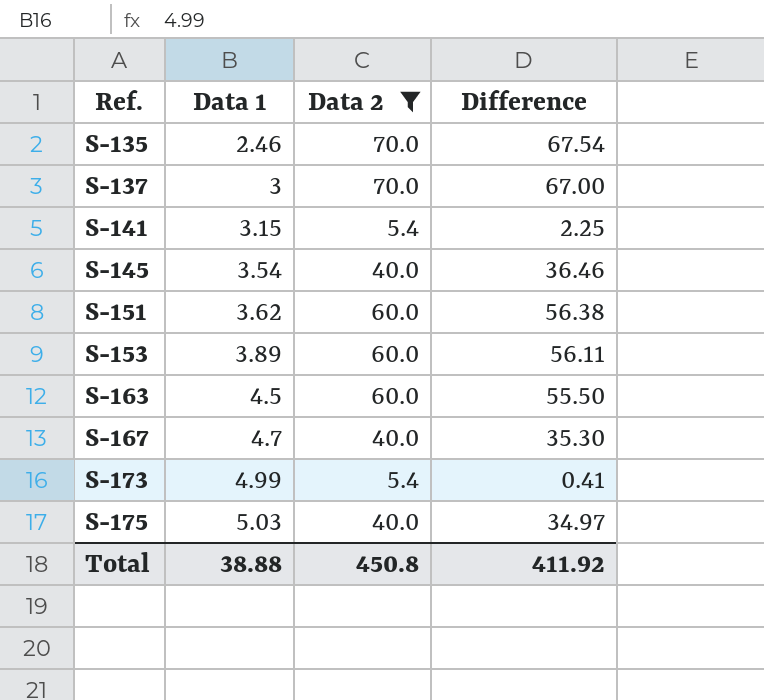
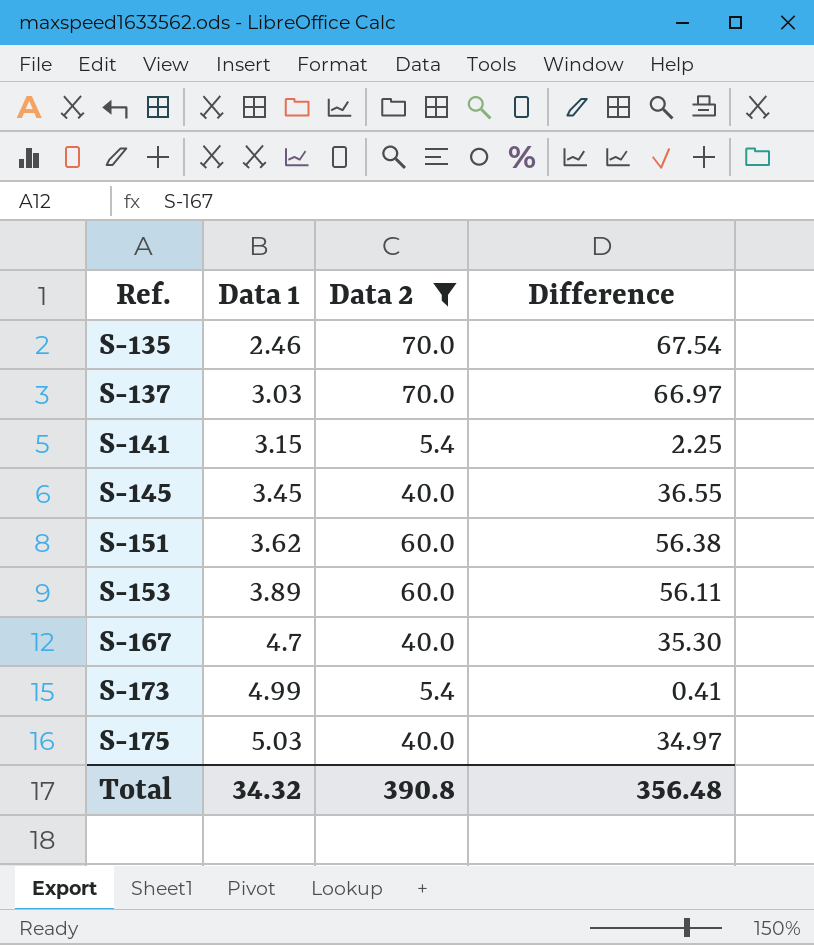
row S-163: 4.5 | 60.0 | 55.50 -> none
S-137 | Data 1: 3 -> 3.03
S-137 | Difference: 67.00 -> 66.97
S-145 | Data 1: 3.54 -> 3.45
S-145 | Difference: 36.46 -> 36.55
Total | Data 1: 38.88 -> 34.32
Total | Data 2: 450.8 -> 390.8
Total | Difference: 411.92 -> 356.48

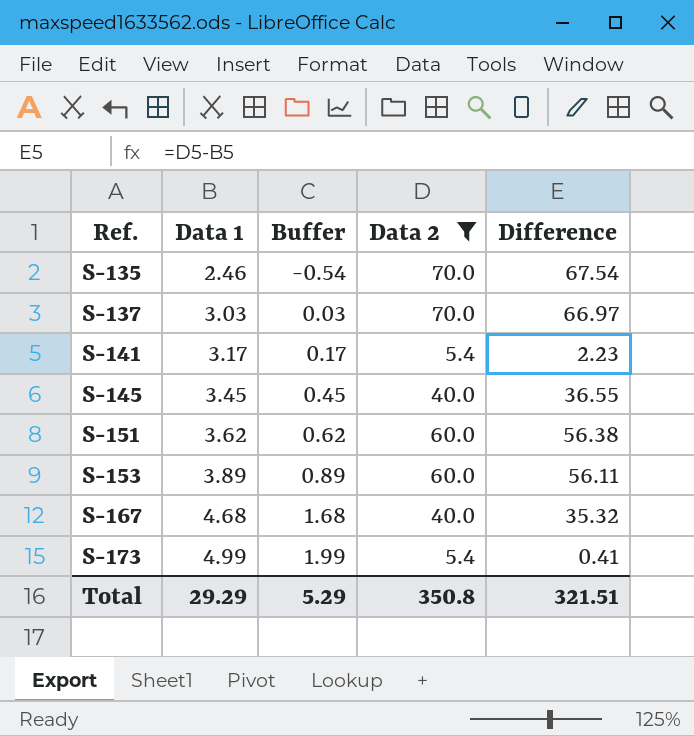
column Buffer | formula: none -> [Data 1] - 3
row S-175: 5.03 | 40.0 | 34.97 -> none
S-141 | Data 1: 3.15 -> 3.17
S-141 | Difference: 2.25 -> 2.23
S-167 | Data 1: 4.7 -> 4.68
S-167 | Difference: 35.30 -> 35.32
Total | Data 1: 34.32 -> 29.29
Total | Data 2: 390.8 -> 350.8
Total | Difference: 356.48 -> 321.51

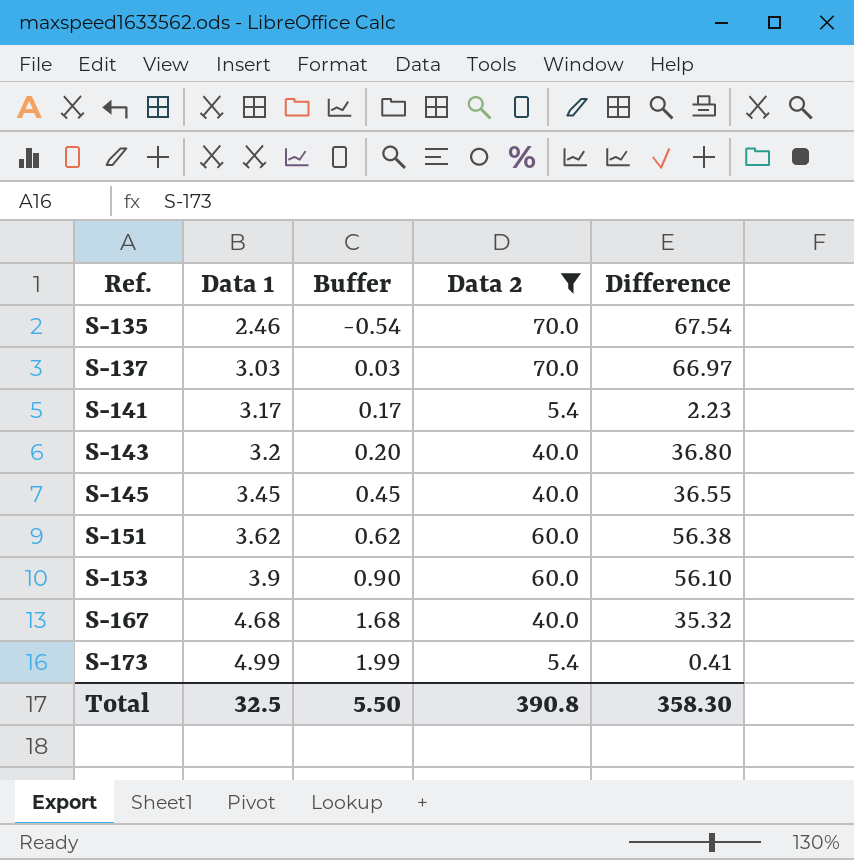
row S-143: none -> 3.2 | 0.20 | 40.0 | 36.80
S-153 | Data 1: 3.89 -> 3.9
S-153 | Buffer: 0.89 -> 0.90
S-153 | Difference: 56.11 -> 56.10
Total | Data 1: 29.29 -> 32.5
Total | Buffer: 5.29 -> 5.50
Total | Data 2: 350.8 -> 390.8
Total | Difference: 321.51 -> 358.30

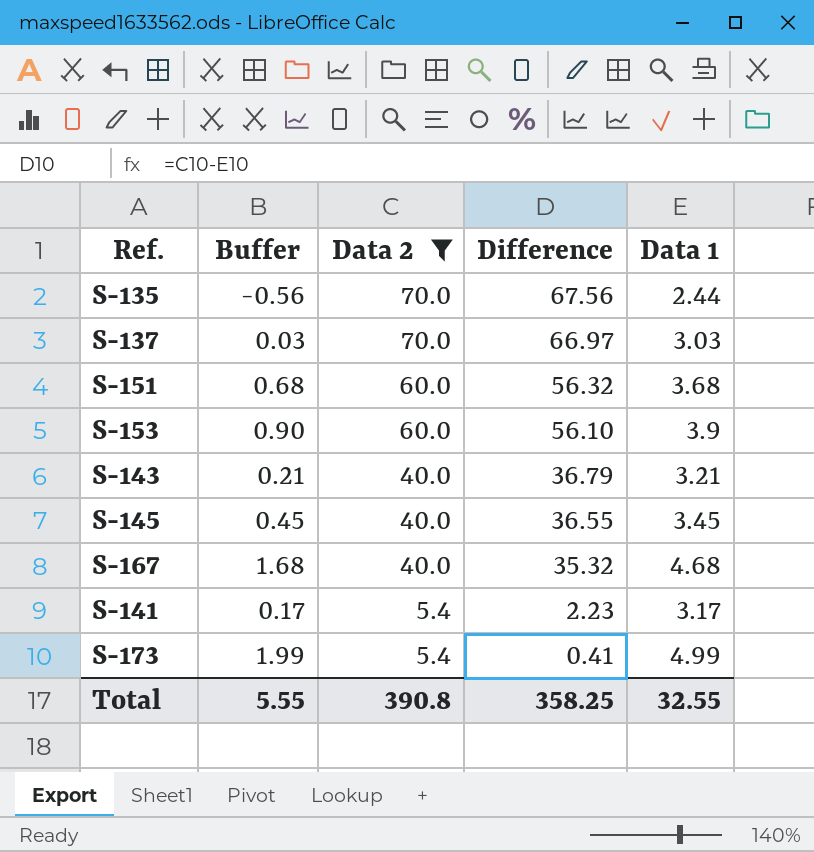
row order: Ref. ascending -> Data 2 descending
column Data 1 | position: 2 -> 5
S-135 | Buffer: -0.54 -> -0.56
S-135 | Difference: 67.54 -> 67.56
S-135 | Data 1: 2.46 -> 2.44
S-151 | Buffer: 0.62 -> 0.68
S-151 | Difference: 56.38 -> 56.32
S-151 | Data 1: 3.62 -> 3.68
S-143 | Buffer: 0.20 -> 0.21
S-143 | Difference: 36.80 -> 36.79
S-143 | Data 1: 3.2 -> 3.21
Total | Buffer: 5.50 -> 5.55
Total | Difference: 358.30 -> 358.25
Total | Data 1: 32.5 -> 32.55

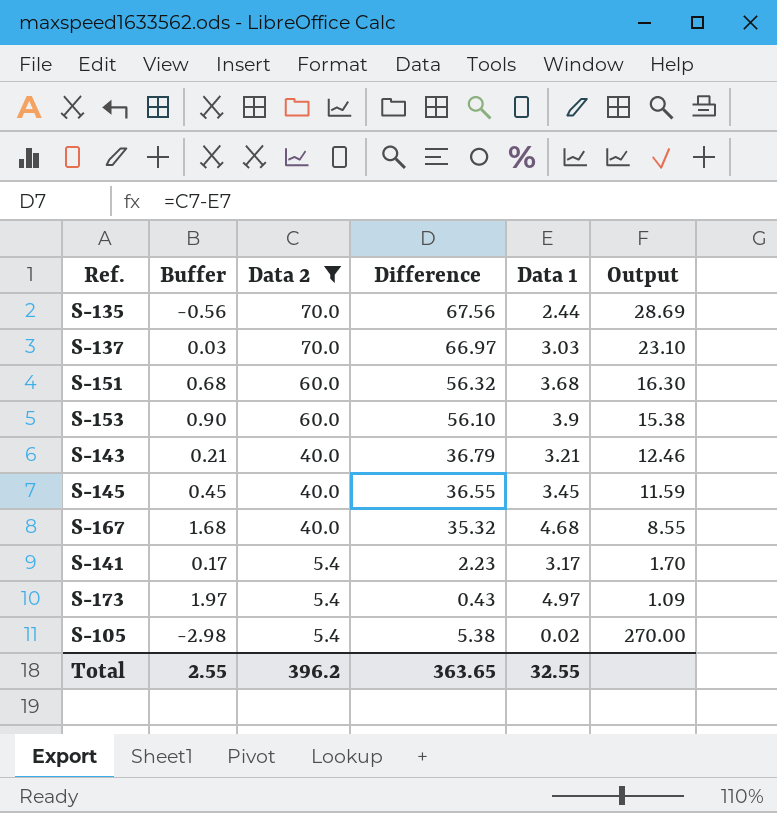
column Output | formula: none -> [Data 2] / [Data 1]
S-173 | Buffer: 1.99 -> 1.97
S-173 | Difference: 0.41 -> 0.43
S-173 | Data 1: 4.99 -> 4.97
row S-105: none -> -2.98 | 5.4 | 5.38 | 0.02 | 270.00
Total | Buffer: 5.55 -> 2.55
Total | Data 2: 390.8 -> 396.2
Total | Difference: 358.25 -> 363.65

